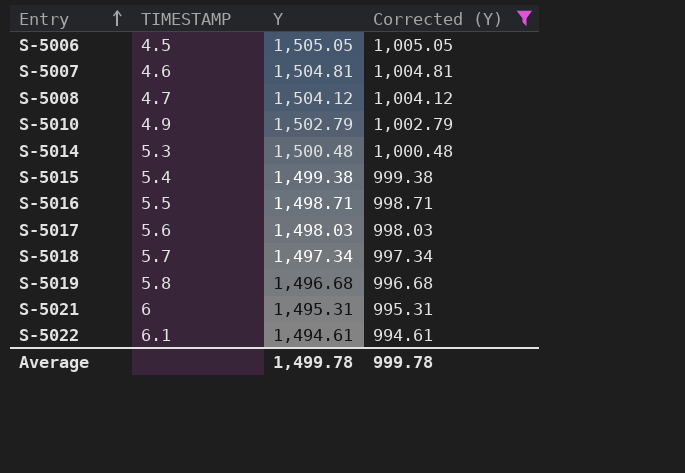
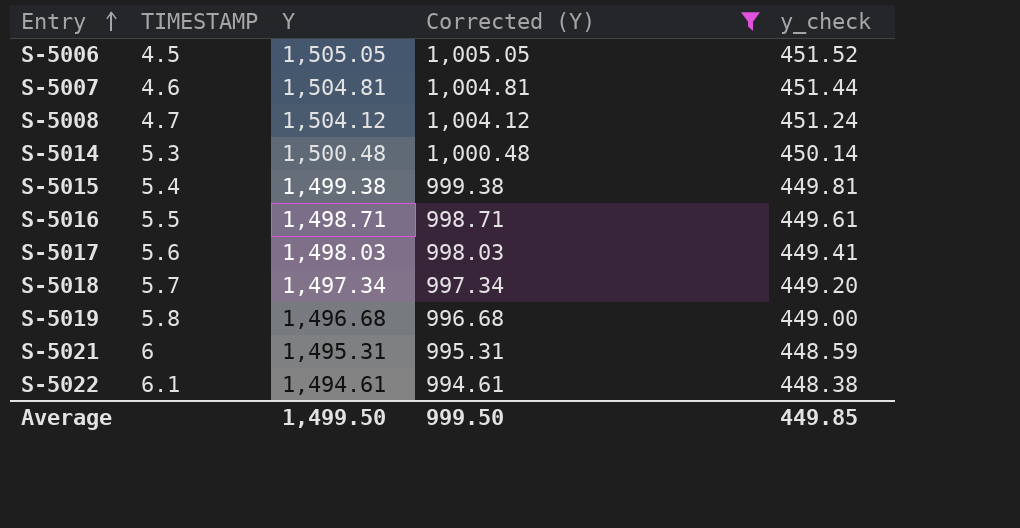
column y_check | formula: none -> [Y] * 0.3
row S-5010: 4.9 | 1,502.79 | 1,002.79 -> none
Average | Y: 1,499.78 -> 1,499.50
Average | Corrected (Y): 999.78 -> 999.50

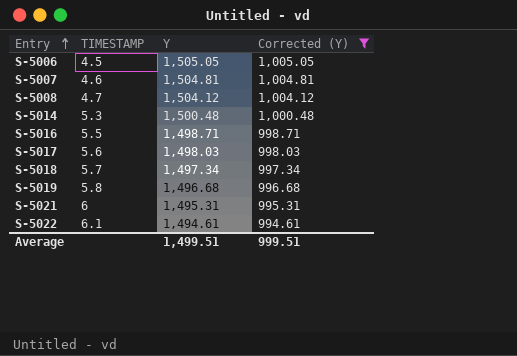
column y_check | formula: [Y] * 0.3 -> none
row S-5015: 5.4 | 1,499.38 | 999.38 | 449.81 -> none
Average | Y: 1,499.50 -> 1,499.51
Average | Corrected (Y): 999.50 -> 999.51

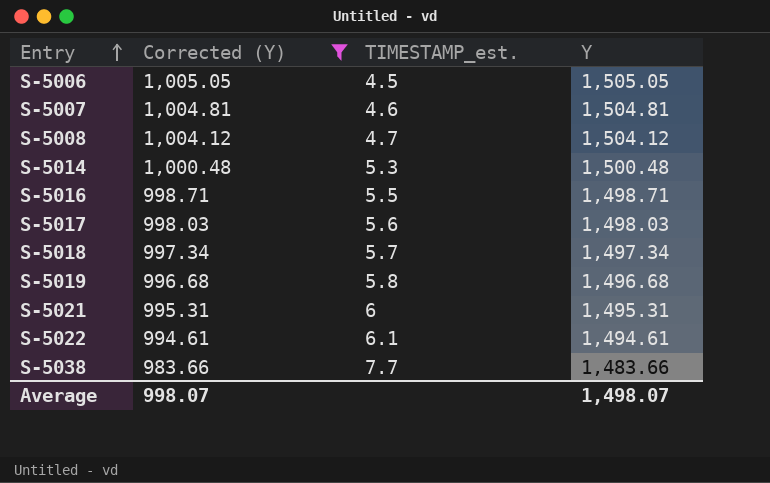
column Corrected (Y) | position: 4 -> 2
column name: TIMESTAMP -> TIMESTAMP_est.
row S-5038: none -> 983.66 | 7.7 | 1,483.66
Average | Corrected (Y): 999.51 -> 998.07
Average | Y: 1,499.51 -> 1,498.07

